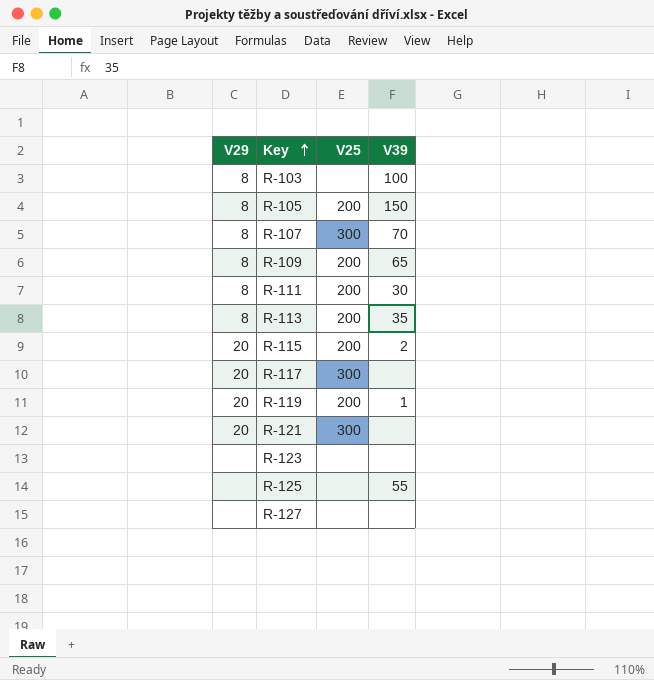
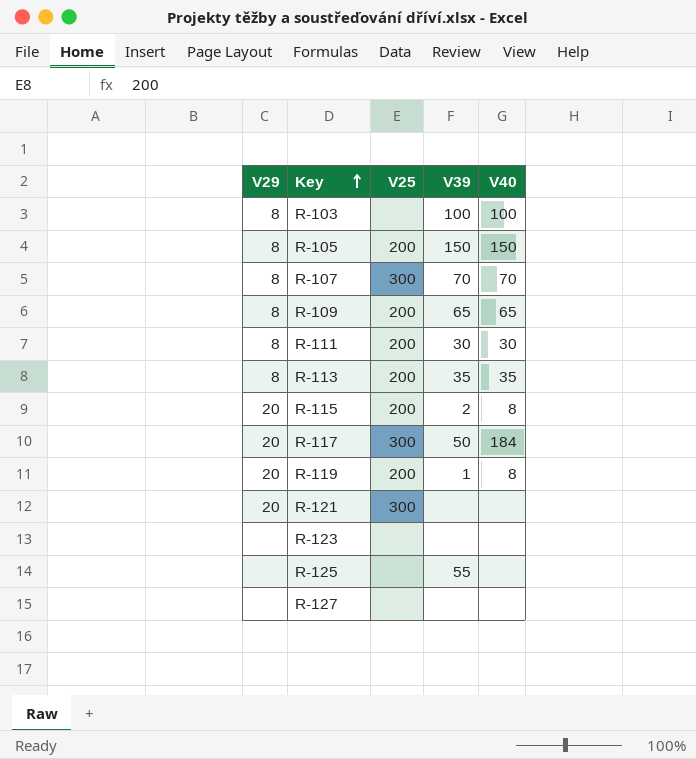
column V40 | position: none -> 5
R-117 | V39: none -> 50

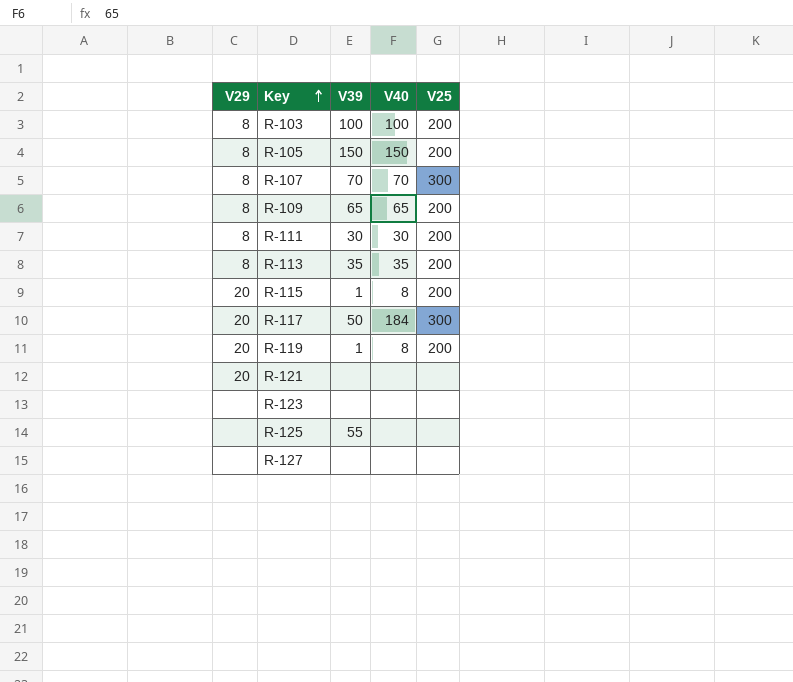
column V25 | position: 3 -> 5
R-103 | V25: none -> 200
R-115 | V39: 2 -> 1
R-121 | V25: 300 -> none

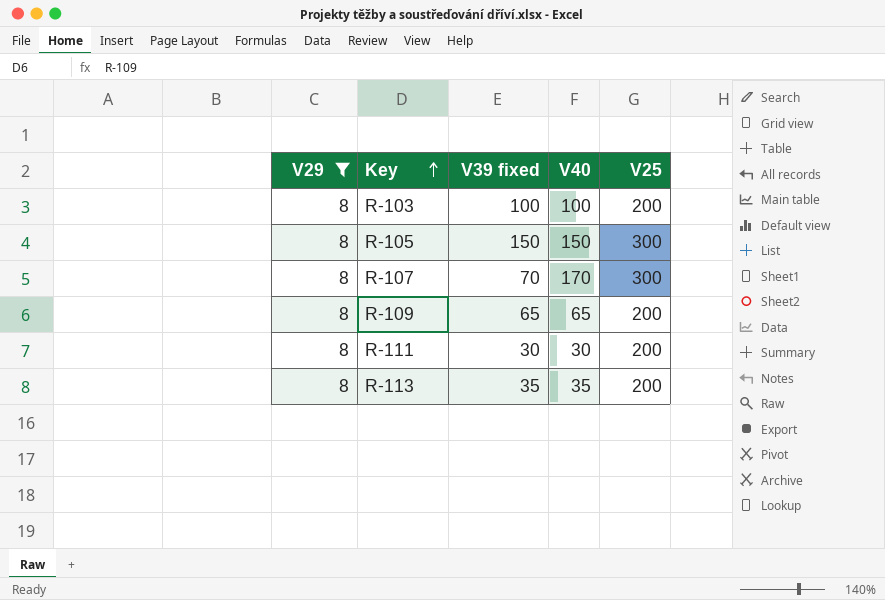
filter: none -> V29 = 8
column name: V39 -> V39 fixed
R-105 | V25: 200 -> 300
R-107 | V40: 70 -> 170

